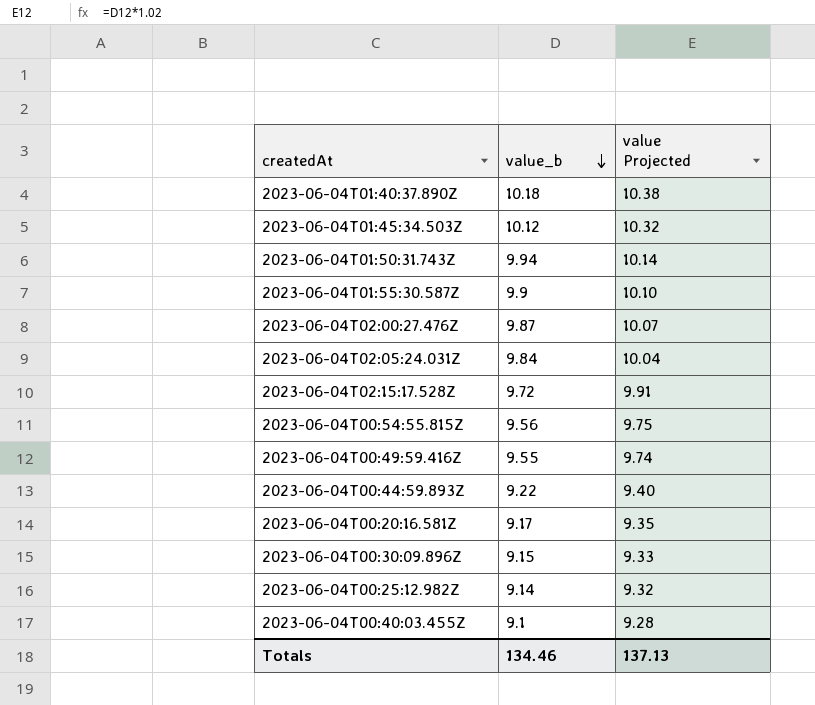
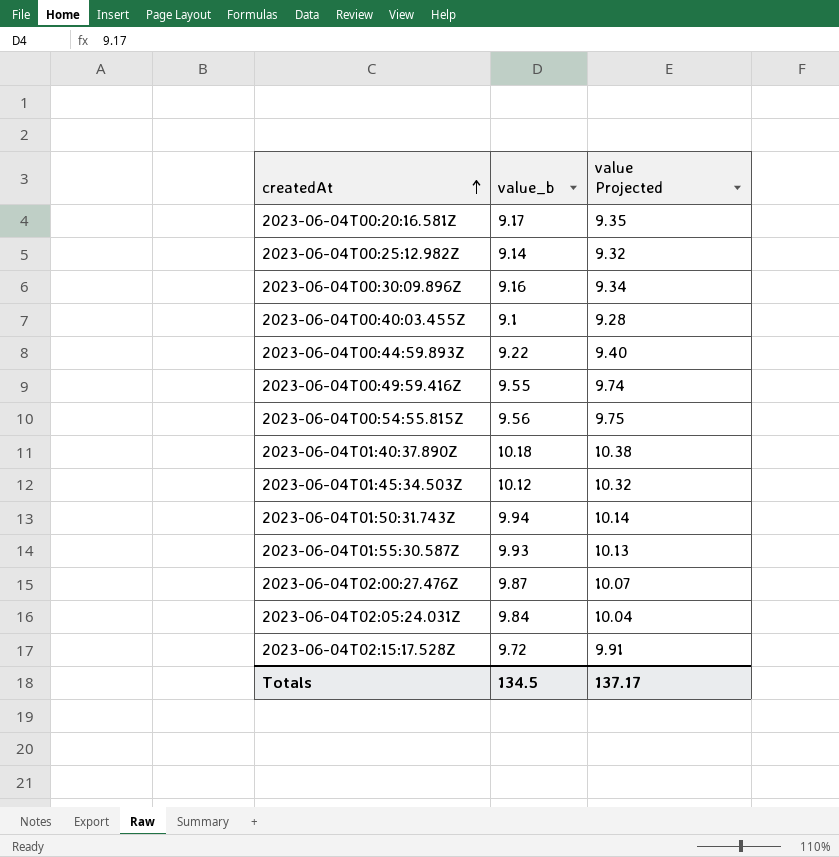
row order: value_b descending -> createdAt ascending
2023-06-04T00:30:09.896Z | value_b: 9.15 -> 9.16
2023-06-04T00:30:09.896Z | value Projected: 9.33 -> 9.34
2023-06-04T01:55:30.587Z | value_b: 9.9 -> 9.93
2023-06-04T01:55:30.587Z | value Projected: 10.10 -> 10.13
Totals | value_b: 134.46 -> 134.5
Totals | value Projected: 137.13 -> 137.17

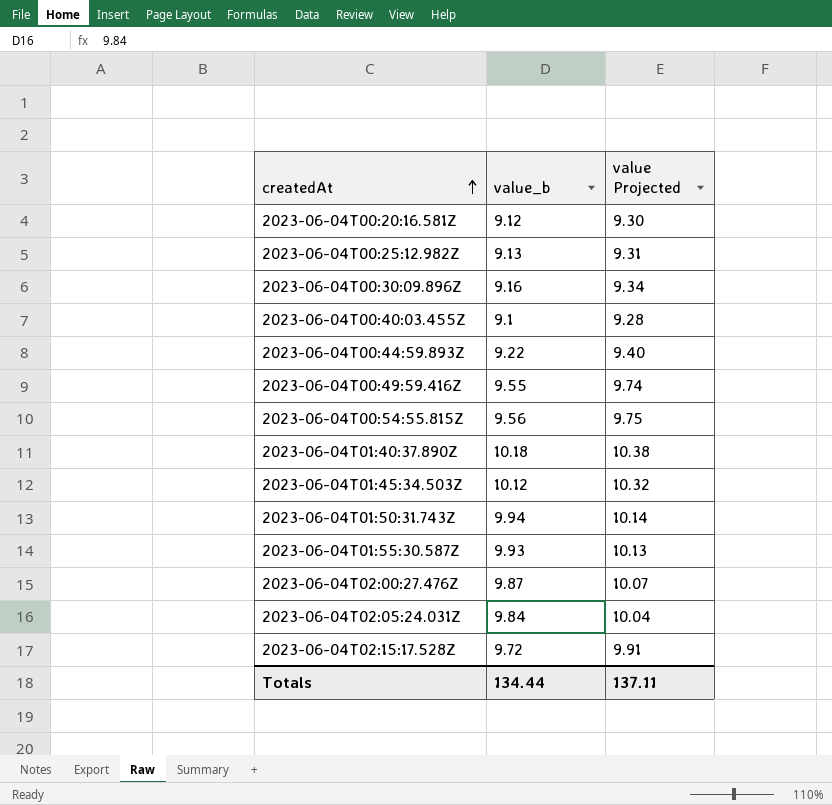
2023-06-04T00:20:16.581Z | value_b: 9.17 -> 9.12
2023-06-04T00:20:16.581Z | value Projected: 9.35 -> 9.30
2023-06-04T00:25:12.982Z | value_b: 9.14 -> 9.13
2023-06-04T00:25:12.982Z | value Projected: 9.32 -> 9.31
Totals | value_b: 134.5 -> 134.44
Totals | value Projected: 137.17 -> 137.11

